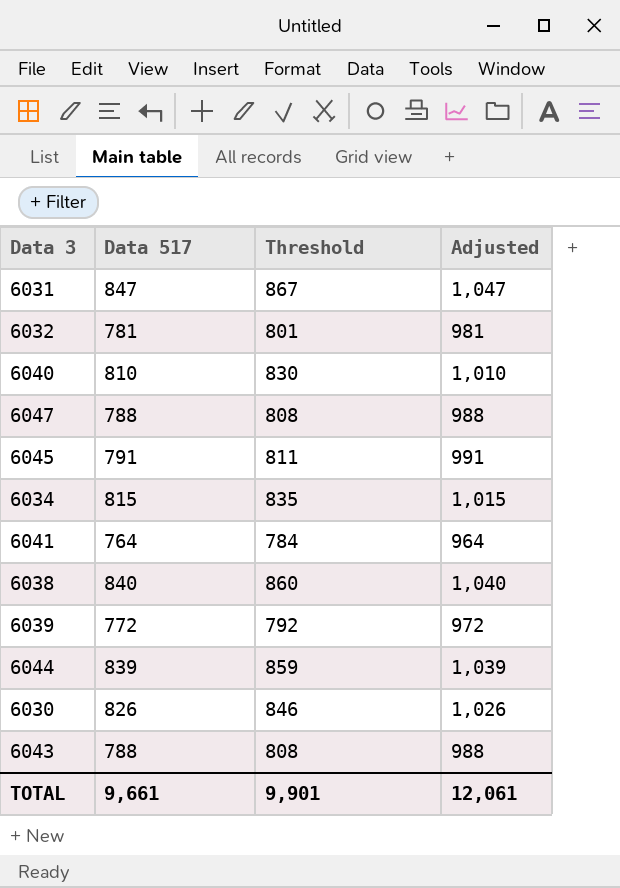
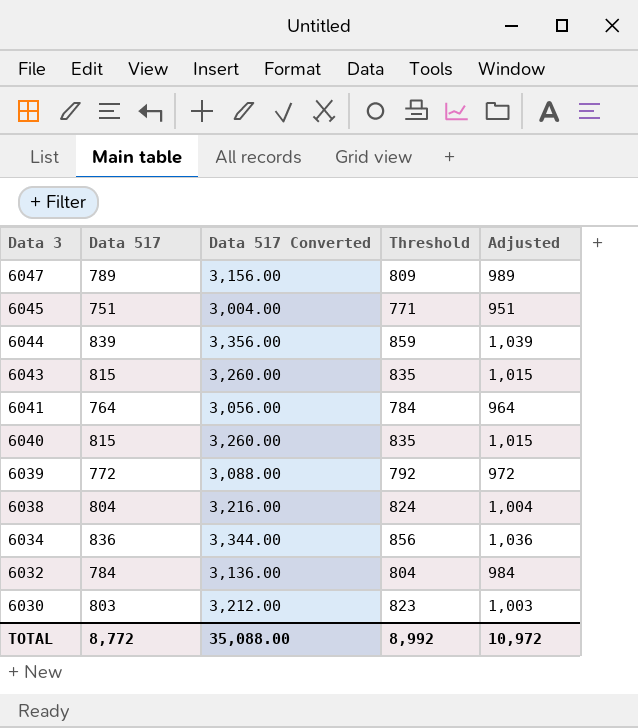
row order: none -> Data 3 descending
column Data 517 Converted | formula: none -> [Data 517] * 4
row 6031: 847 | 867 | 1,047 -> none
6047 | Data 517: 788 -> 789
6047 | Threshold: 808 -> 809
6047 | Adjusted: 988 -> 989
6045 | Data 517: 791 -> 751
6045 | Threshold: 811 -> 771
6045 | Adjusted: 991 -> 951
6043 | Data 517: 788 -> 815
6043 | Threshold: 808 -> 835
6043 | Adjusted: 988 -> 1,015
6040 | Data 517: 810 -> 815
6040 | Threshold: 830 -> 835
6040 | Adjusted: 1,010 -> 1,015
6038 | Data 517: 840 -> 804
6038 | Threshold: 860 -> 824
6038 | Adjusted: 1,040 -> 1,004
6034 | Data 517: 815 -> 836
6034 | Threshold: 835 -> 856
6034 | Adjusted: 1,015 -> 1,036
6032 | Data 517: 781 -> 784
6032 | Threshold: 801 -> 804
6032 | Adjusted: 981 -> 984
6030 | Data 517: 826 -> 803
6030 | Threshold: 846 -> 823
6030 | Adjusted: 1,026 -> 1,003
TOTAL | Data 517: 9,661 -> 8,772
TOTAL | Threshold: 9,901 -> 8,992
TOTAL | Adjusted: 12,061 -> 10,972

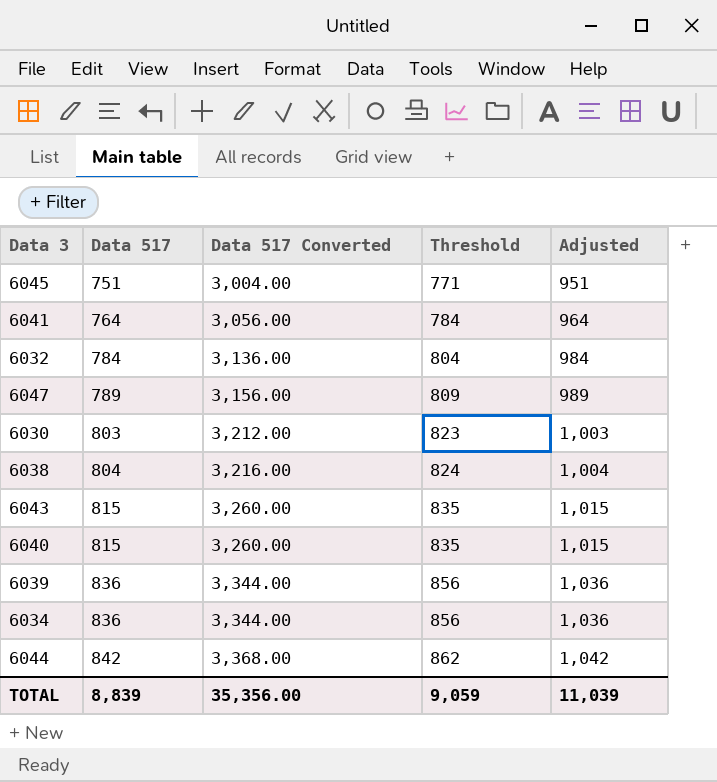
row order: Data 3 descending -> Data 517 ascending
6039 | Data 517: 772 -> 836
6039 | Data 517 Converted: 3,088.00 -> 3,344.00
6039 | Threshold: 792 -> 856
6039 | Adjusted: 972 -> 1,036
6044 | Data 517: 839 -> 842
6044 | Data 517 Converted: 3,356.00 -> 3,368.00
6044 | Threshold: 859 -> 862
6044 | Adjusted: 1,039 -> 1,042
TOTAL | Data 517: 8,772 -> 8,839
TOTAL | Data 517 Converted: 35,088.00 -> 35,356.00
TOTAL | Threshold: 8,992 -> 9,059
TOTAL | Adjusted: 10,972 -> 11,039

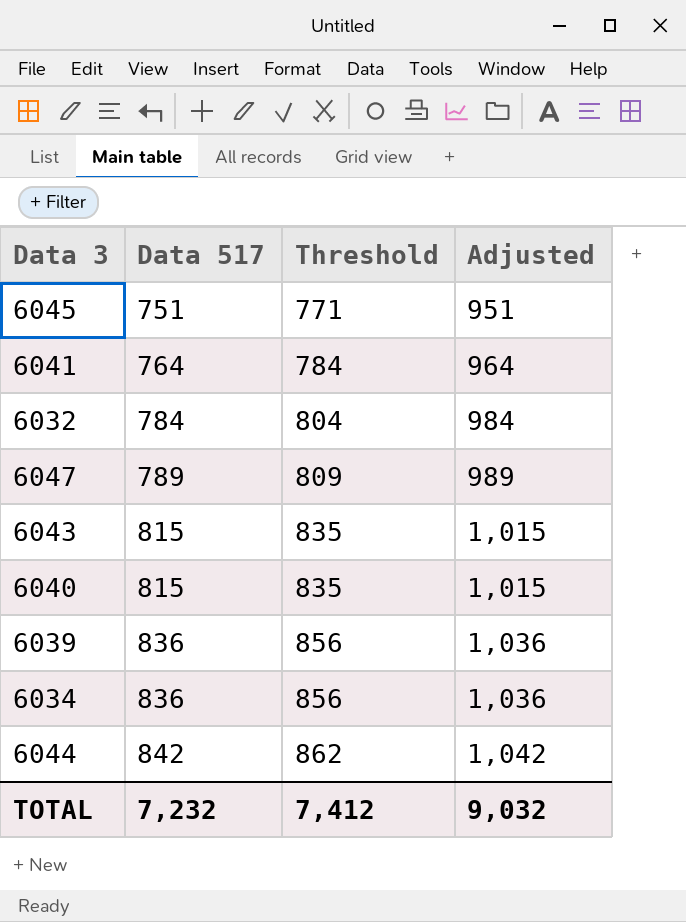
column Data 517 Converted | formula: [Data 517] * 4 -> none
row 6030: 803 | 3,212.00 | 823 | 1,003 -> none
row 6038: 804 | 3,216.00 | 824 | 1,004 -> none
TOTAL | Data 517: 8,839 -> 7,232
TOTAL | Threshold: 9,059 -> 7,412
TOTAL | Adjusted: 11,039 -> 9,032

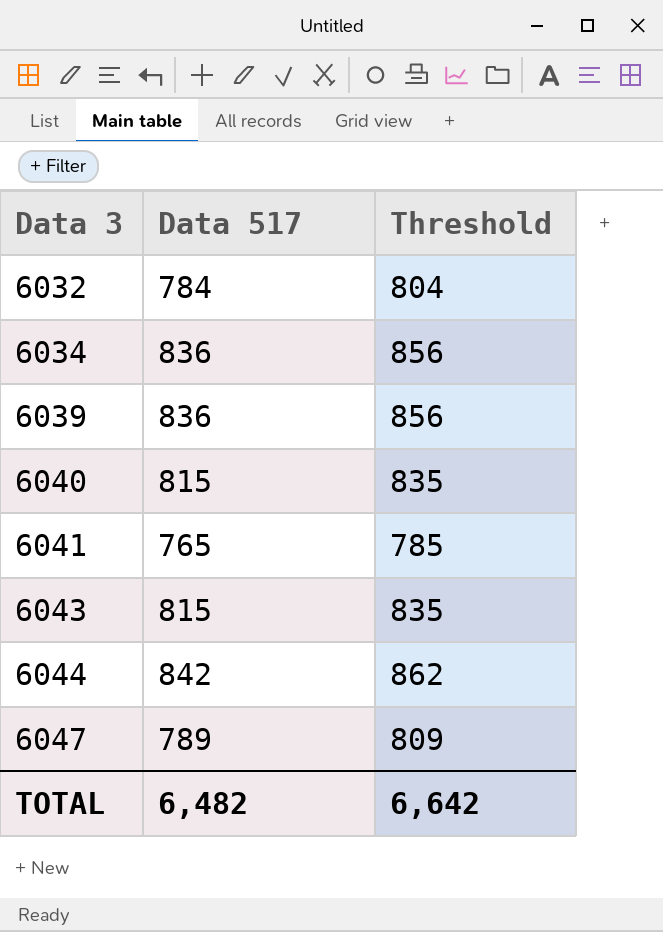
row order: Data 517 ascending -> Data 3 ascending
column Adjusted | formula: [Data 517] + 200 -> none
row 6045: 751 | 771 | 951 -> none
6041 | Data 517: 764 -> 765
6041 | Threshold: 784 -> 785
TOTAL | Data 517: 7,232 -> 6,482
TOTAL | Threshold: 7,412 -> 6,642

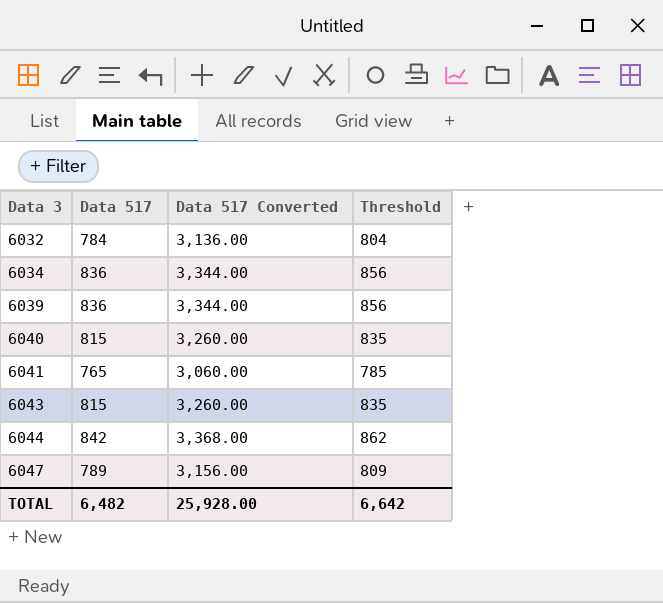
column Data 517 Converted | formula: none -> [Data 517] * 4

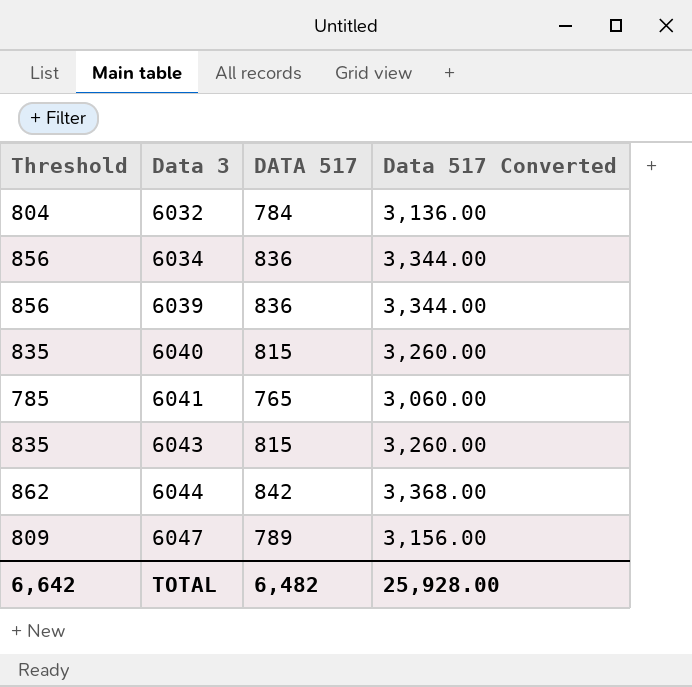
column Threshold | position: 4 -> 1
column name: Data 517 -> DATA 517

